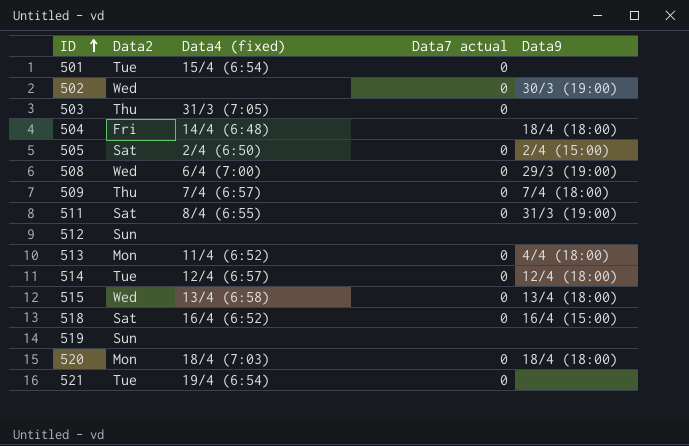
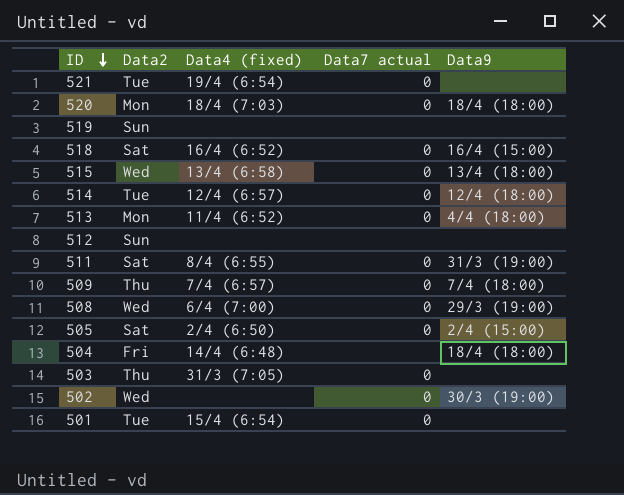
row order: ID ascending -> ID descending

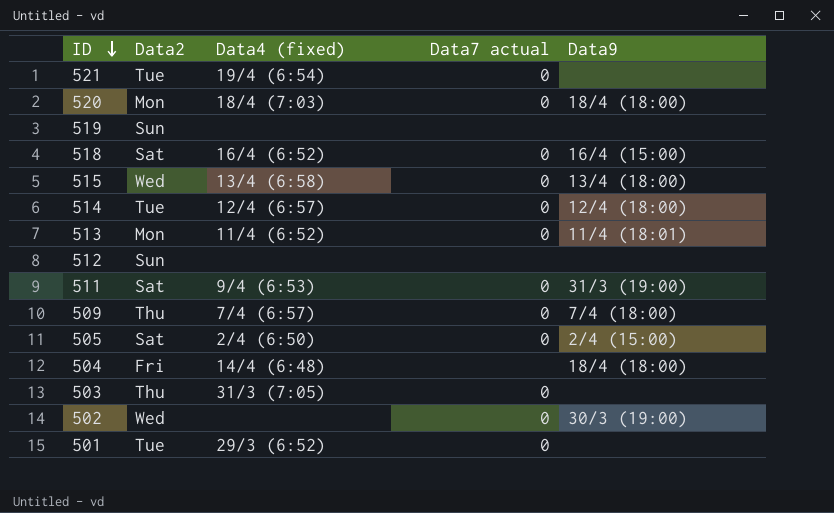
row 508: Wed | 6/4 (7:00) | 0 | 29/3 (19:00) -> none
513 | Data9: 4/4 (18:00) -> 11/4 (18:01)
511 | Data4 (fixed): 8/4 (6:55) -> 9/4 (6:53)
501 | Data4 (fixed): 15/4 (6:54) -> 29/3 (6:52)

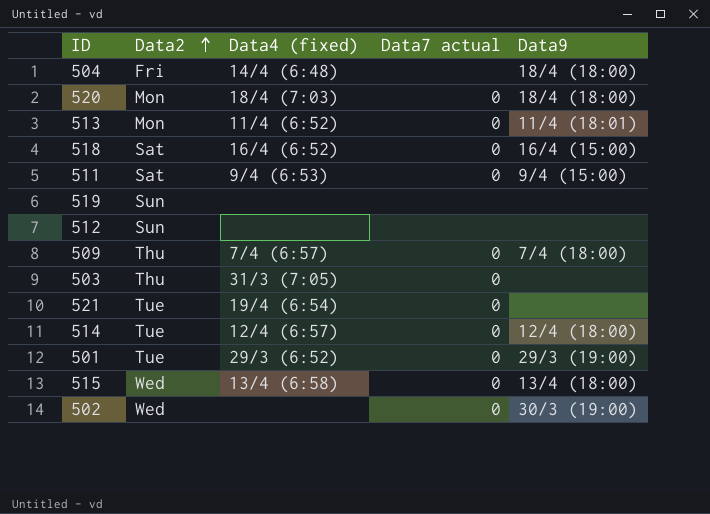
row order: ID descending -> Data2 ascending
row 505: Sat | 2/4 (6:50) | 0 | 2/4 (15:00) -> none
511 | Data9: 31/3 (19:00) -> 9/4 (15:00)
501 | Data9: none -> 29/3 (19:00)

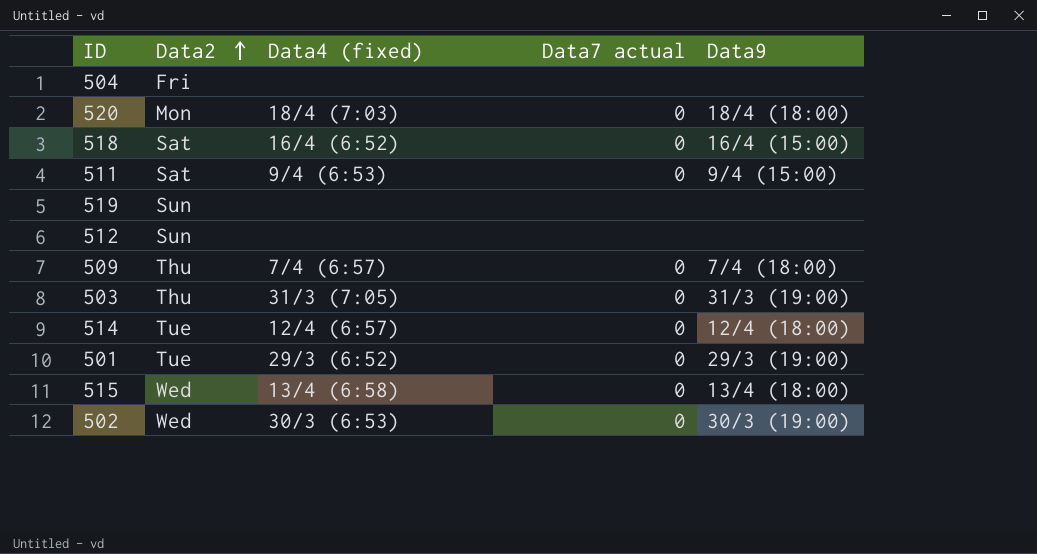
row 513: Mon | 11/4 (6:52) | 0 | 11/4 (18:01) -> none
row 521: Tue | 19/4 (6:54) | 0 | none -> none
504 | Data4 (fixed): 14/4 (6:48) -> none
504 | Data9: 18/4 (18:00) -> none
503 | Data9: none -> 31/3 (19:00)
502 | Data4 (fixed): none -> 30/3 (6:53)

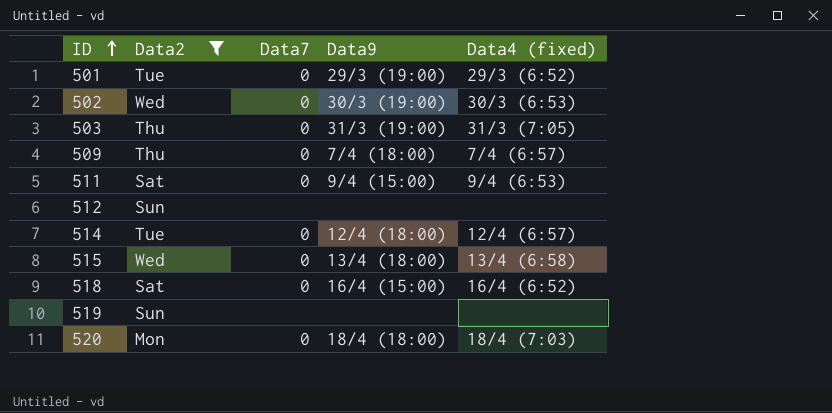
filter: none -> Data2 != Fri
row order: Data2 ascending -> ID ascending
column name: Data7 actual -> Data7
column Data4 (fixed) | position: 3 -> 5

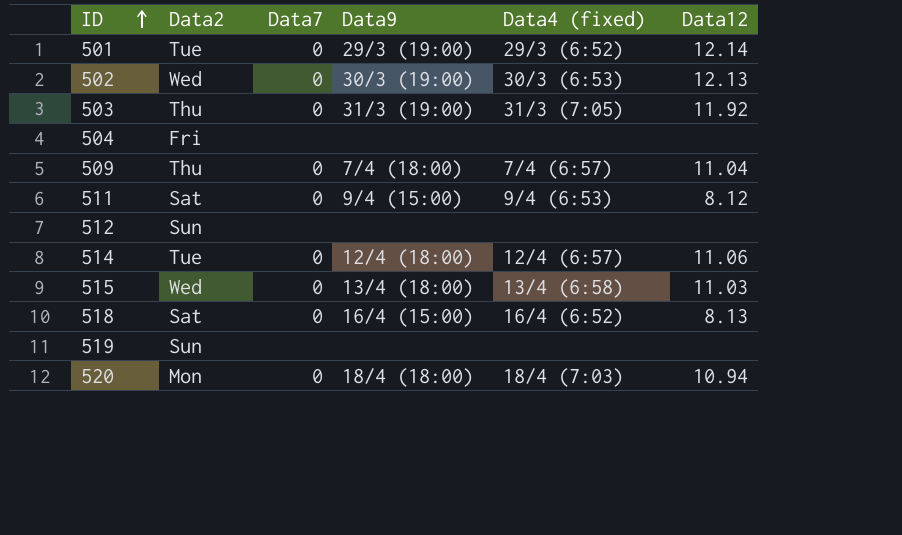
filter: Data2 != Fri -> none
column Data12 | position: none -> 6

